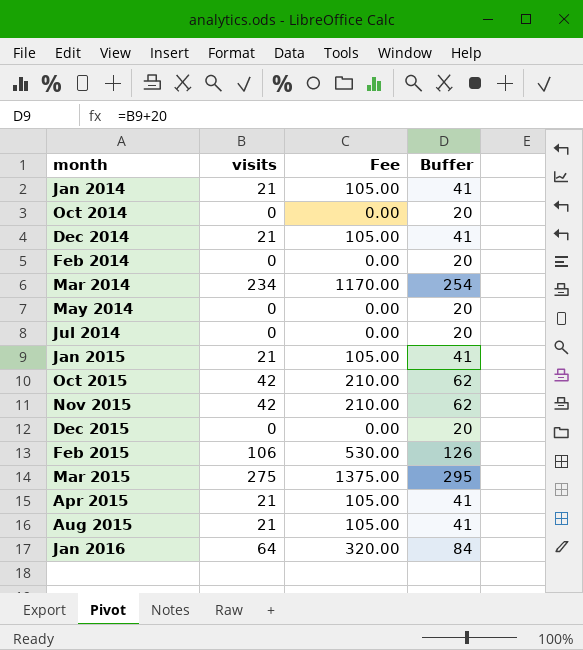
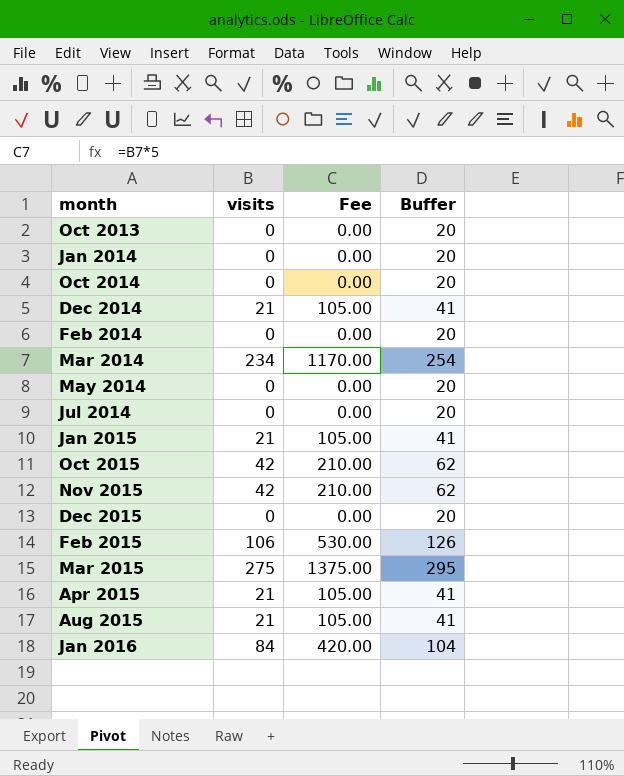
row Oct 2013: none -> 0 | 0.00 | 20
Jan 2014 | visits: 21 -> 0
Jan 2014 | Fee: 105.00 -> 0.00
Jan 2014 | Buffer: 41 -> 20
Jan 2016 | visits: 64 -> 84
Jan 2016 | Fee: 320.00 -> 420.00
Jan 2016 | Buffer: 84 -> 104

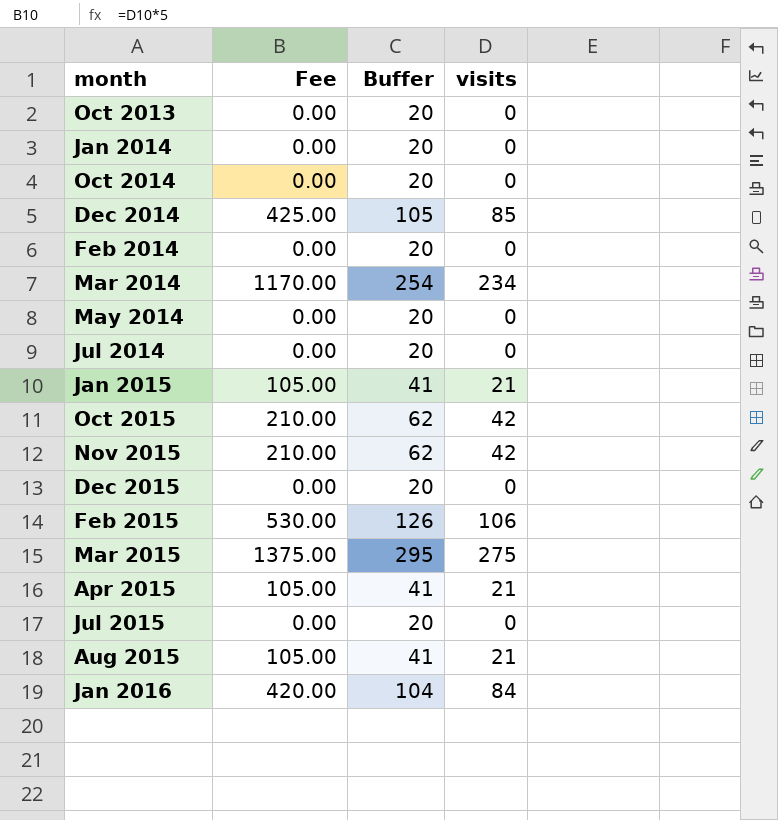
column visits | position: 2 -> 4
Dec 2014 | Fee: 105.00 -> 425.00
Dec 2014 | Buffer: 41 -> 105
Dec 2014 | visits: 21 -> 85
row Jul 2015: none -> 0.00 | 20 | 0

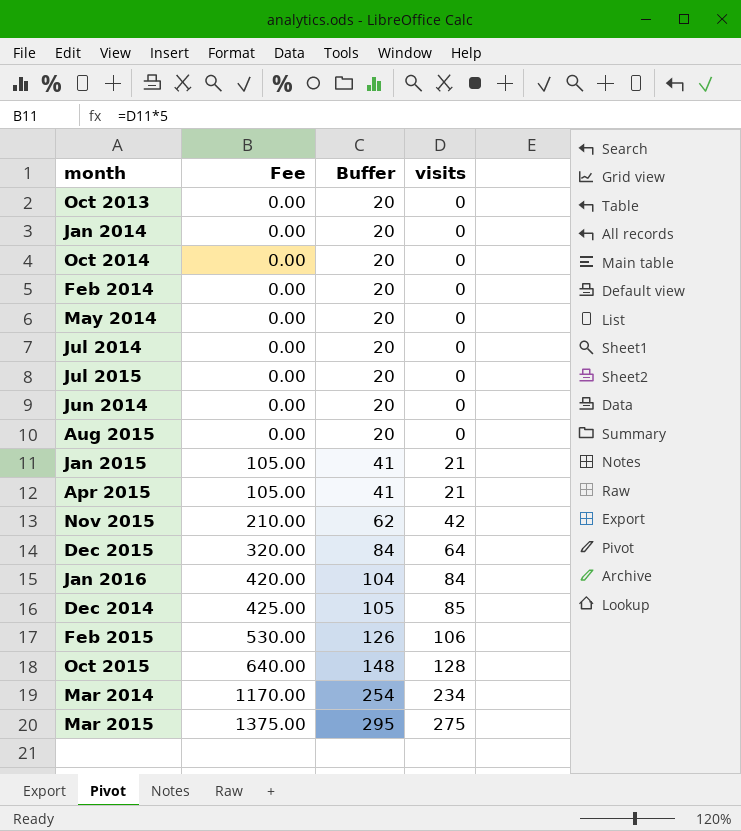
row order: none -> Fee ascending
row Jun 2014: none -> 0.00 | 20 | 0
Aug 2015 | Fee: 105.00 -> 0.00
Aug 2015 | Buffer: 41 -> 20
Aug 2015 | visits: 21 -> 0
Dec 2015 | Fee: 0.00 -> 320.00
Dec 2015 | Buffer: 20 -> 84
Dec 2015 | visits: 0 -> 64
Oct 2015 | Fee: 210.00 -> 640.00
Oct 2015 | Buffer: 62 -> 148
Oct 2015 | visits: 42 -> 128

